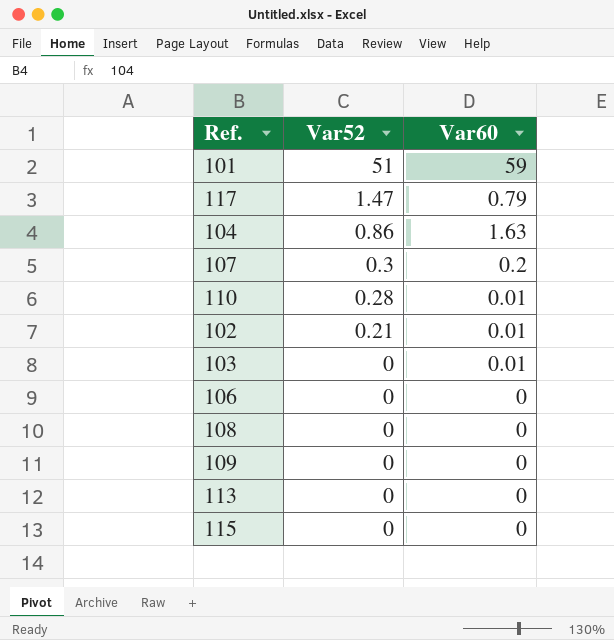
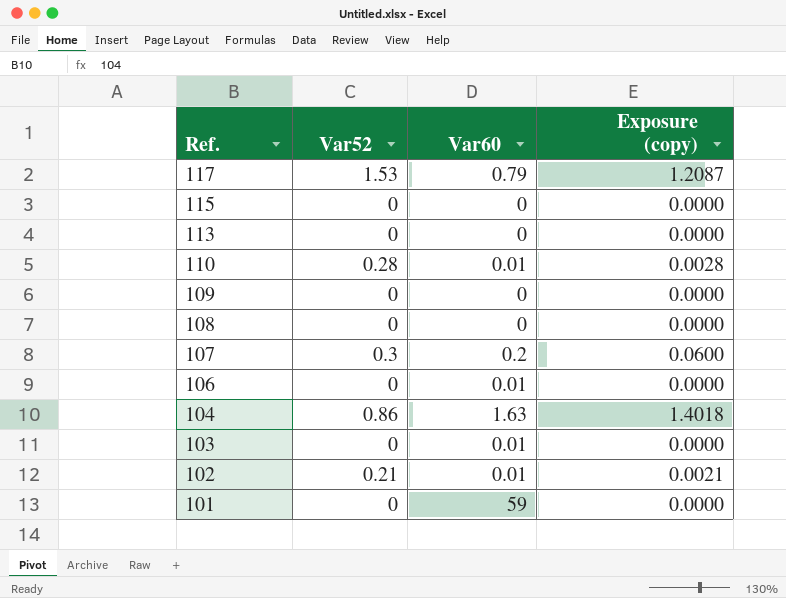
row order: Var52 descending -> Ref. descending
column Exposure (copy) | formula: none -> [Var52] * [Var60]
117 | Var52: 1.47 -> 1.53
106 | Var60: 0 -> 0.01
101 | Var52: 51 -> 0

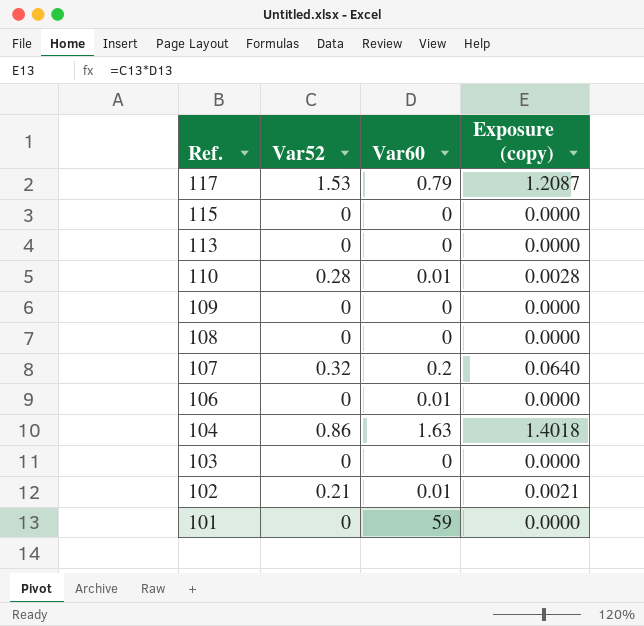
107 | Var52: 0.3 -> 0.32
107 | Exposure (copy): 0.0600 -> 0.0640
103 | Var60: 0.01 -> 0

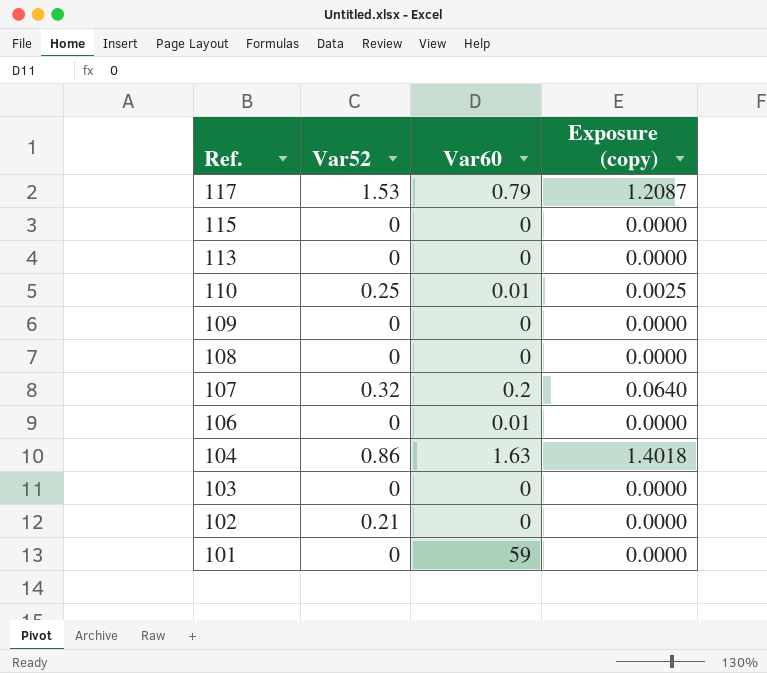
110 | Var52: 0.28 -> 0.25
110 | Exposure (copy): 0.0028 -> 0.0025
102 | Var60: 0.01 -> 0
102 | Exposure (copy): 0.0021 -> 0.0000

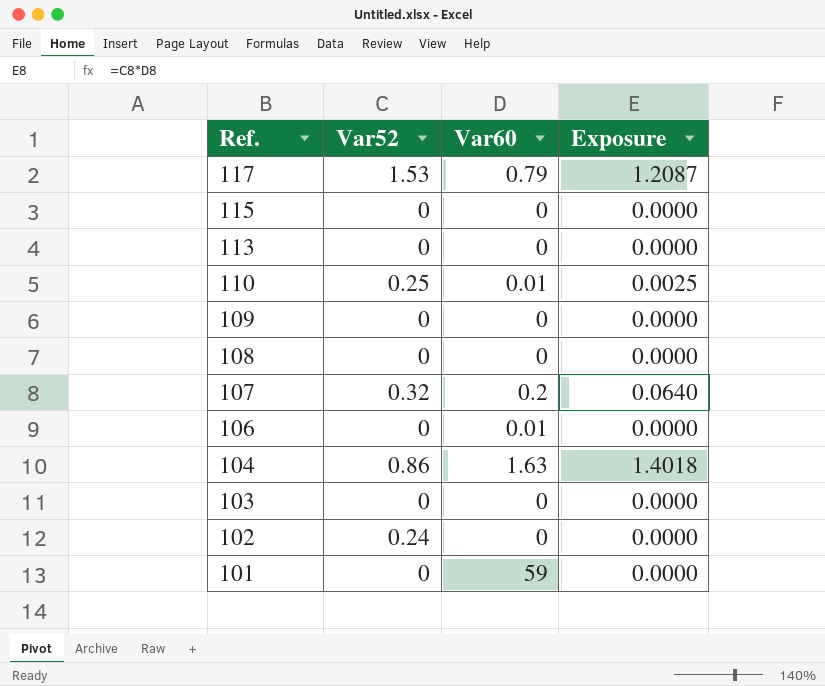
column name: Exposure (copy) -> Exposure
102 | Var52: 0.21 -> 0.24

